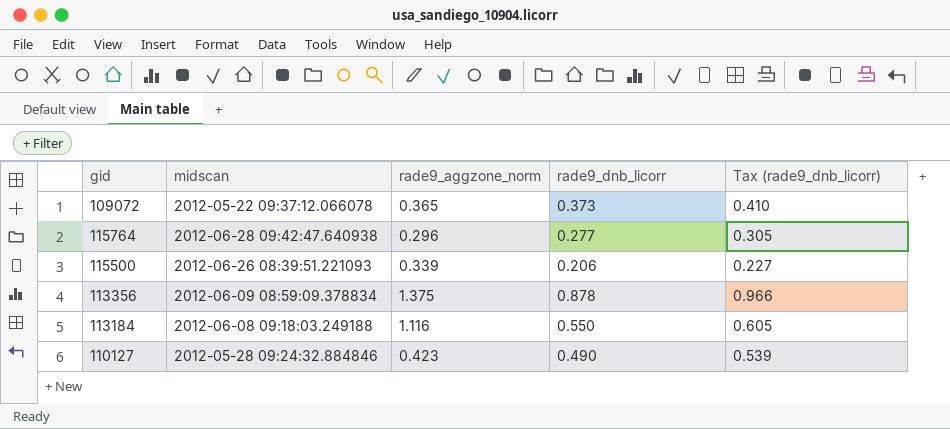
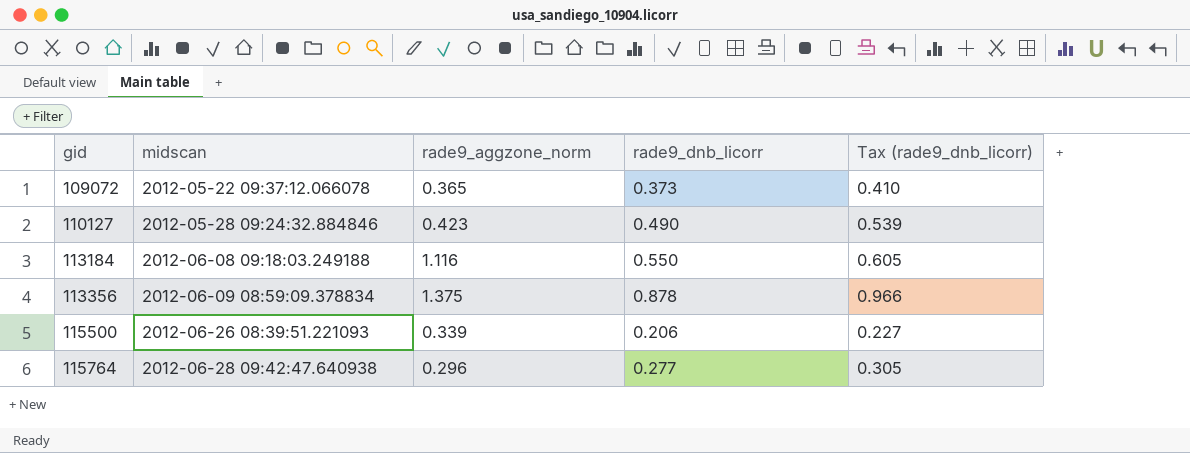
row order: none -> gid ascending

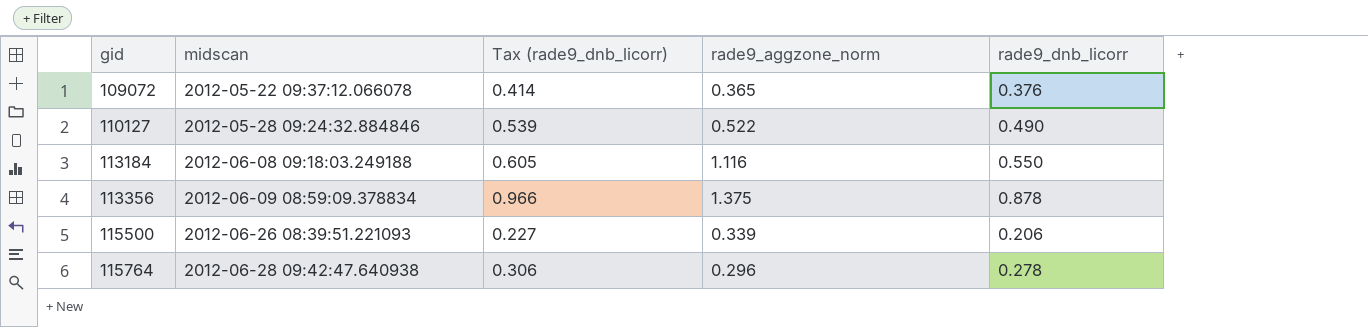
column Tax (rade9_dnb_licorr) | position: 5 -> 3
109072 | Tax (rade9_dnb_licorr): 0.410 -> 0.414
109072 | rade9_dnb_licorr: 0.373 -> 0.376
110127 | rade9_aggzone_norm: 0.423 -> 0.522
115764 | Tax (rade9_dnb_licorr): 0.305 -> 0.306
115764 | rade9_dnb_licorr: 0.277 -> 0.278

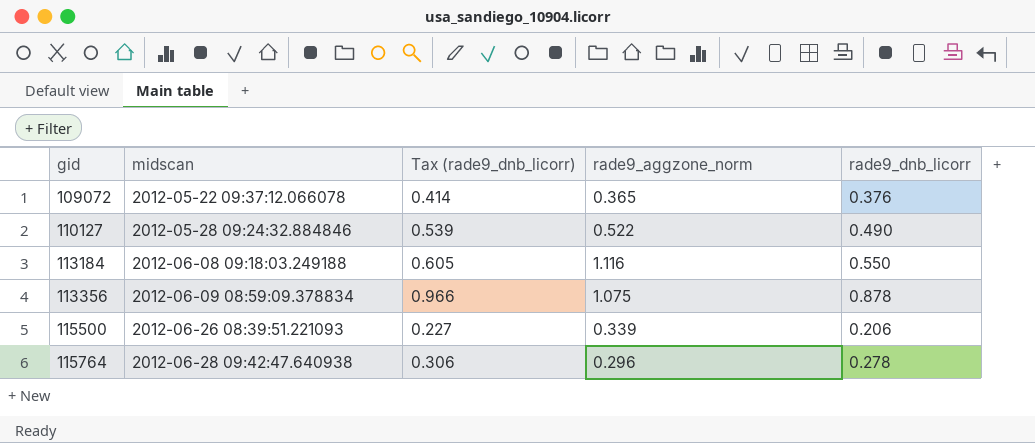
113356 | rade9_aggzone_norm: 1.375 -> 1.075

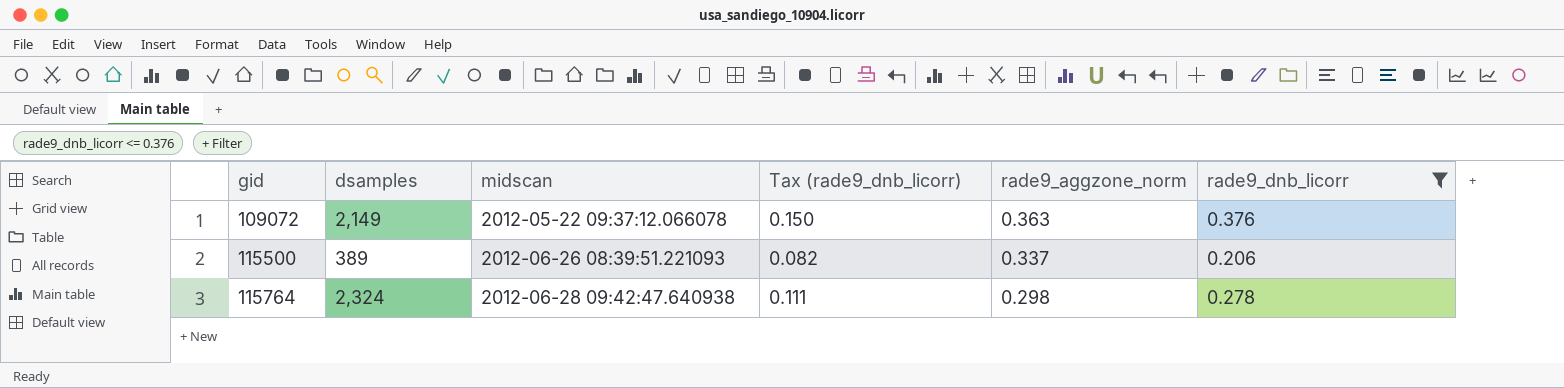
filter: none -> rade9_dnb_licorr <= 0.376
column dsamples | position: none -> 2
column Tax (rade9_dnb_licorr) | formula: [rade9_dnb_licorr] * 1.1 -> [rade9_dnb_licorr] * 0.4
109072 | rade9_aggzone_norm: 0.365 -> 0.363
115500 | rade9_aggzone_norm: 0.339 -> 0.337
115764 | rade9_aggzone_norm: 0.296 -> 0.298

